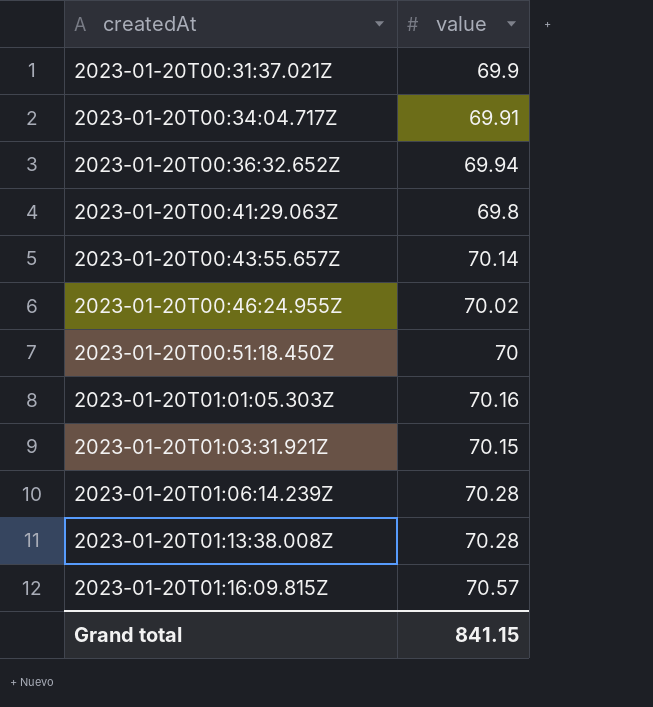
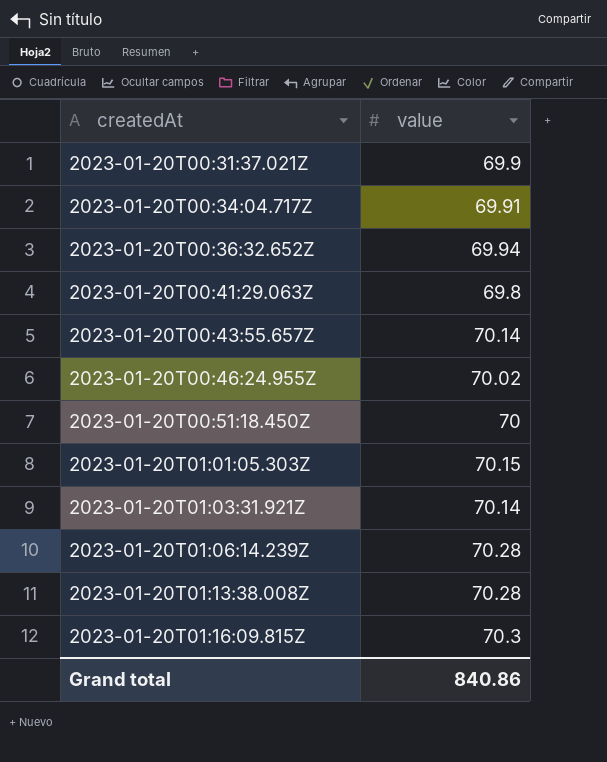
2023-01-20T01:01:05.303Z | value: 70.16 -> 70.15
2023-01-20T01:03:31.921Z | value: 70.15 -> 70.14
2023-01-20T01:16:09.815Z | value: 70.57 -> 70.3
Grand total | value: 841.15 -> 840.86

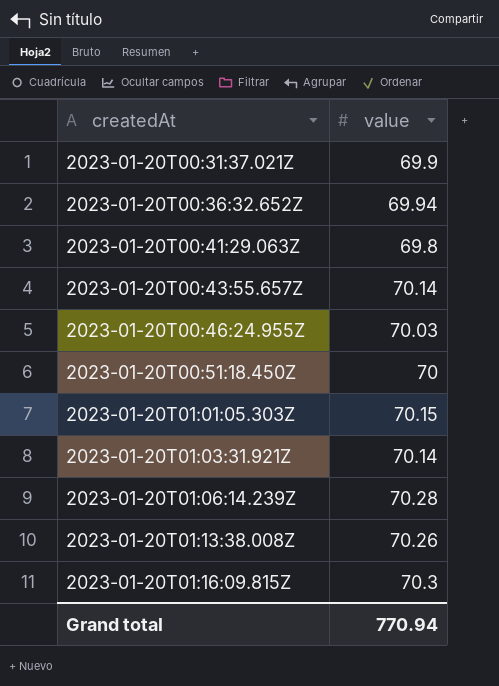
row 2023-01-20T00:34:04.717Z: 69.91 -> none
2023-01-20T00:46:24.955Z | value: 70.02 -> 70.03
2023-01-20T01:13:38.008Z | value: 70.28 -> 70.26
Grand total | value: 840.86 -> 770.94

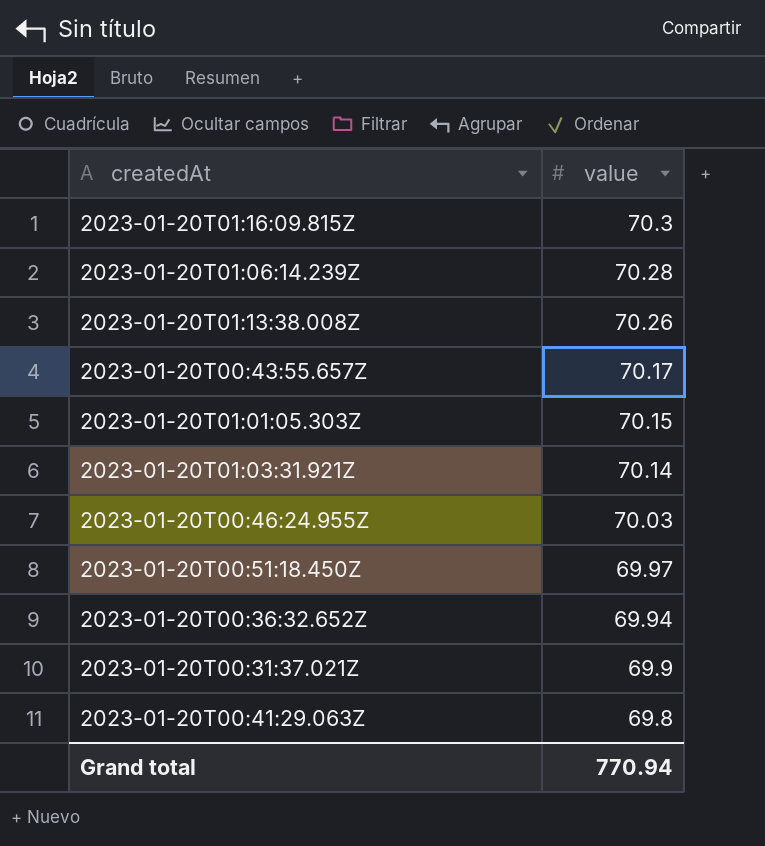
row order: createdAt ascending -> value descending
2023-01-20T00:43:55.657Z | value: 70.14 -> 70.17
2023-01-20T00:51:18.450Z | value: 70 -> 69.97

